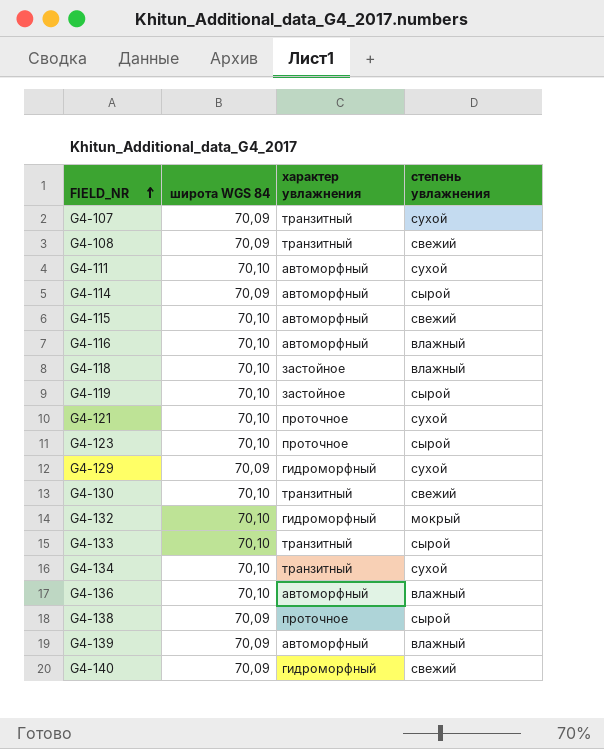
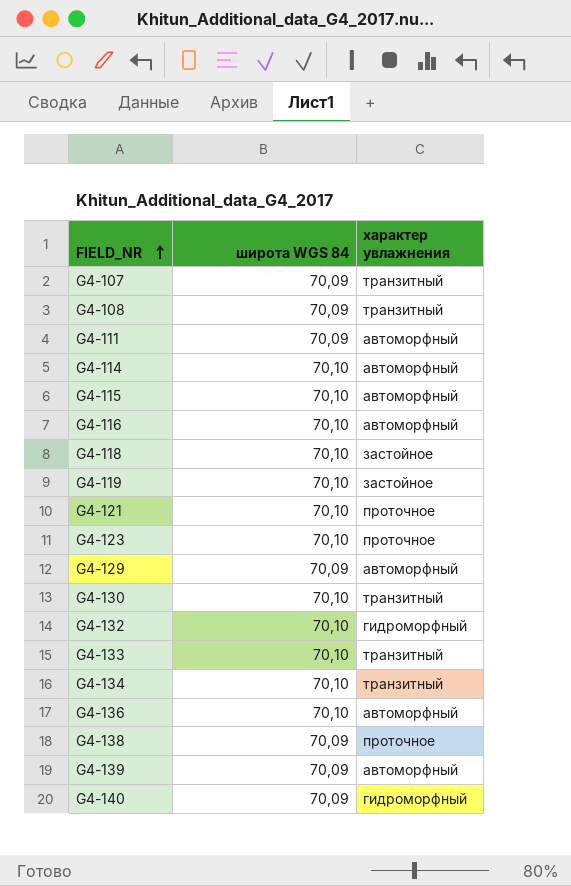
column степень увлажнения | position: 4 -> none
G4-111 | широта WGS 84: 70,10 -> 70,09
G4-114 | широта WGS 84: 70,09 -> 70,10
G4-129 | характер увлажнения: гидроморфный -> автоморфный

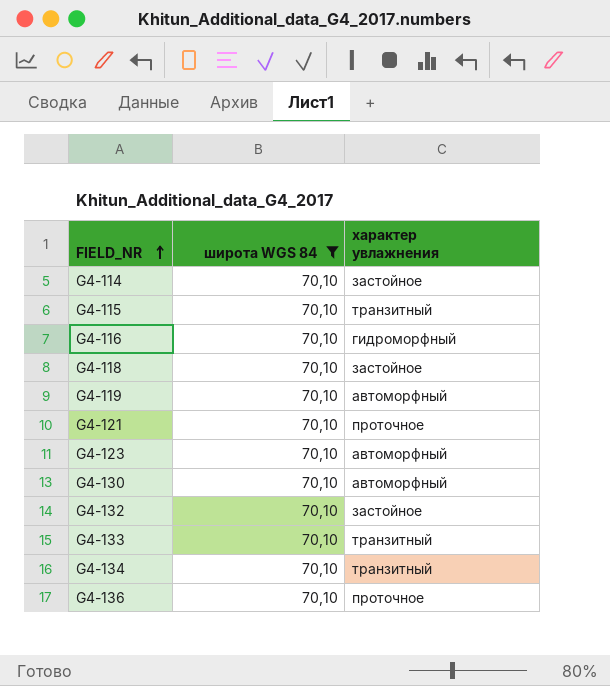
filter: none -> широта WGS 84 = 70,10
G4-114 | характер увлажнения: автоморфный -> застойное
G4-115 | характер увлажнения: автоморфный -> транзитный
G4-116 | характер увлажнения: автоморфный -> гидроморфный
G4-119 | характер увлажнения: застойное -> автоморфный
G4-123 | характер увлажнения: проточное -> автоморфный
G4-130 | характер увлажнения: транзитный -> автоморфный
G4-132 | характер увлажнения: гидроморфный -> застойное
G4-136 | характер увлажнения: автоморфный -> проточное

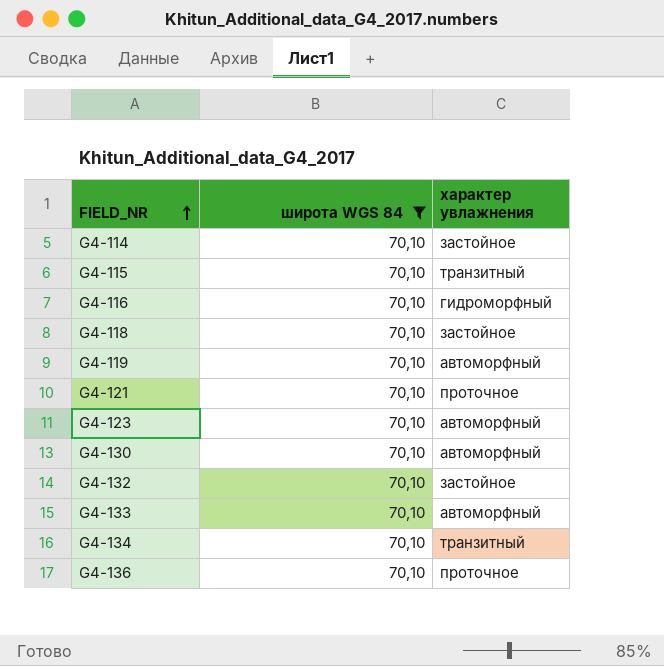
G4-133 | характер увлажнения: транзитный -> автоморфный

